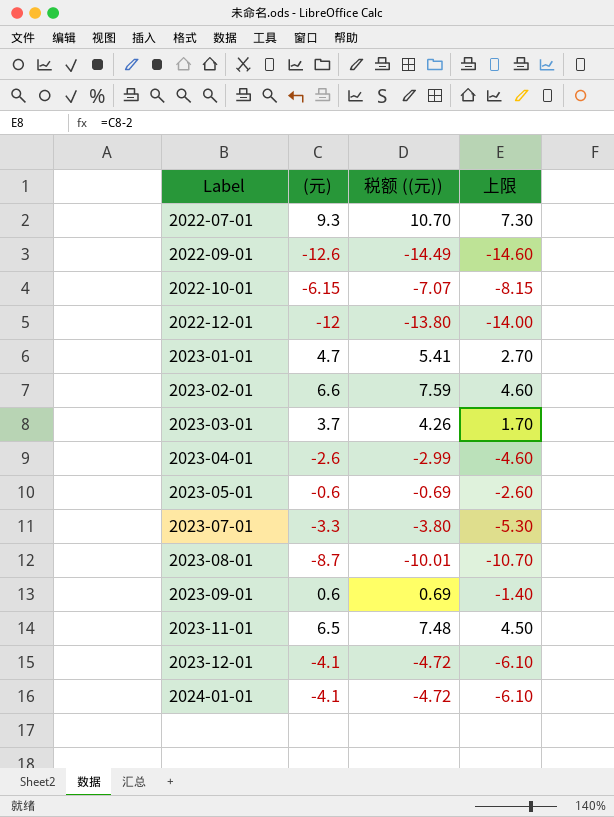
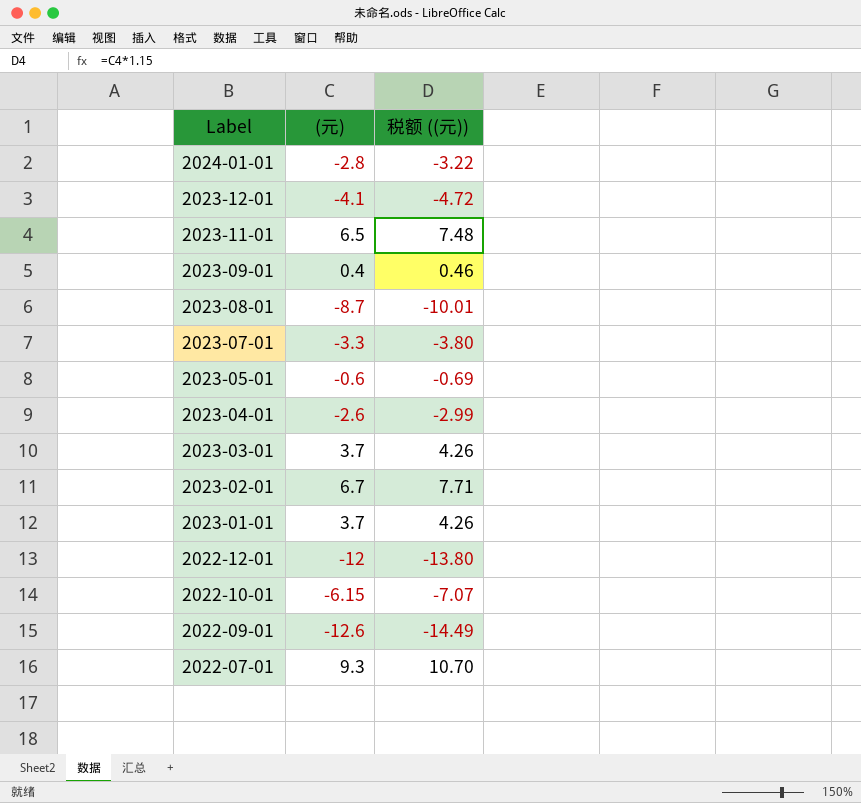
row order: Label ascending -> Label descending
column 上限 | formula: [(元)] - 2 -> none
2024-01-01 | (元): -4.1 -> -2.8
2024-01-01 | 税额 ((元)): -4.72 -> -3.22
2023-09-01 | (元): 0.6 -> 0.4
2023-09-01 | 税额 ((元)): 0.69 -> 0.46
2023-02-01 | (元): 6.6 -> 6.7
2023-02-01 | 税额 ((元)): 7.59 -> 7.71
2023-01-01 | (元): 4.7 -> 3.7
2023-01-01 | 税额 ((元)): 5.41 -> 4.26

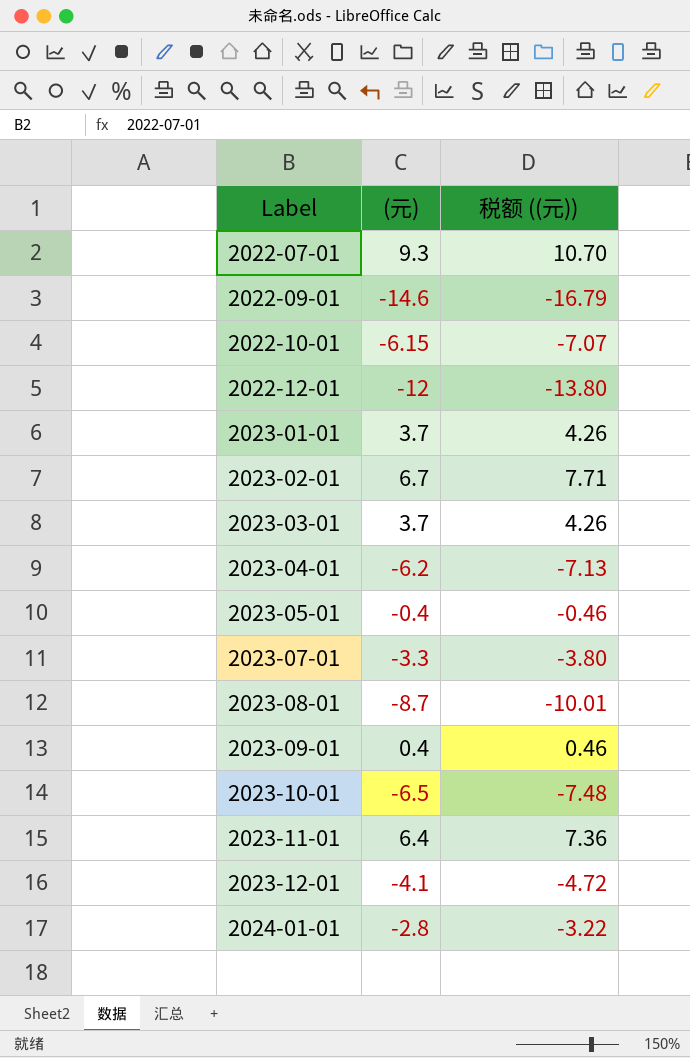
row order: Label descending -> Label ascending
2022-09-01 | (元): -12.6 -> -14.6
2022-09-01 | 税额 ((元)): -14.49 -> -16.79
2023-04-01 | (元): -2.6 -> -6.2
2023-04-01 | 税额 ((元)): -2.99 -> -7.13
2023-05-01 | (元): -0.6 -> -0.4
2023-05-01 | 税额 ((元)): -0.69 -> -0.46
row 2023-10-01: none -> -6.5 | -7.48
2023-11-01 | (元): 6.5 -> 6.4
2023-11-01 | 税额 ((元)): 7.48 -> 7.36

